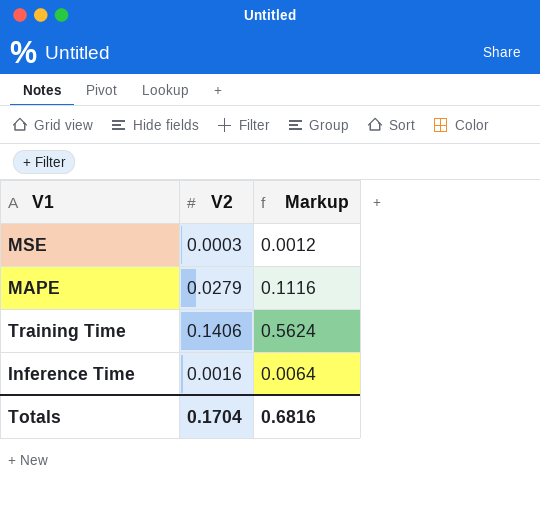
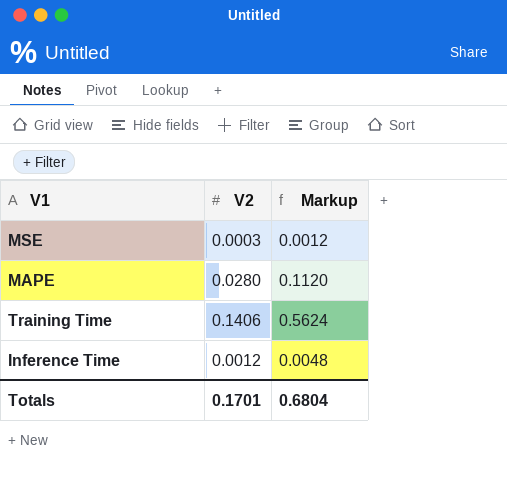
MAPE | V2: 0.0279 -> 0.0280
MAPE | Markup: 0.1116 -> 0.1120
Inference Time | V2: 0.0016 -> 0.0012
Inference Time | Markup: 0.0064 -> 0.0048
Totals | V2: 0.1704 -> 0.1701
Totals | Markup: 0.6816 -> 0.6804

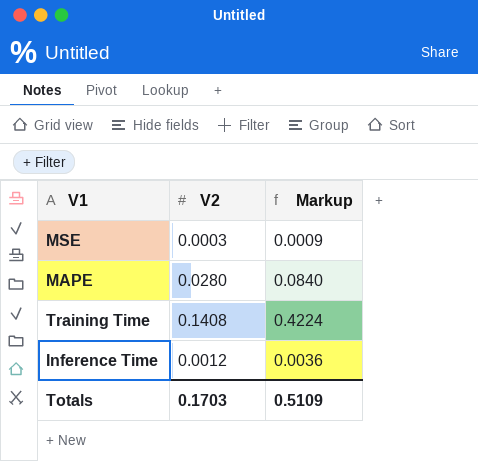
column Markup | formula: [V2] * 4 -> [V2] * 3
Training Time | V2: 0.1406 -> 0.1408
Totals | V2: 0.1701 -> 0.1703
Totals | Markup: 0.6804 -> 0.5109

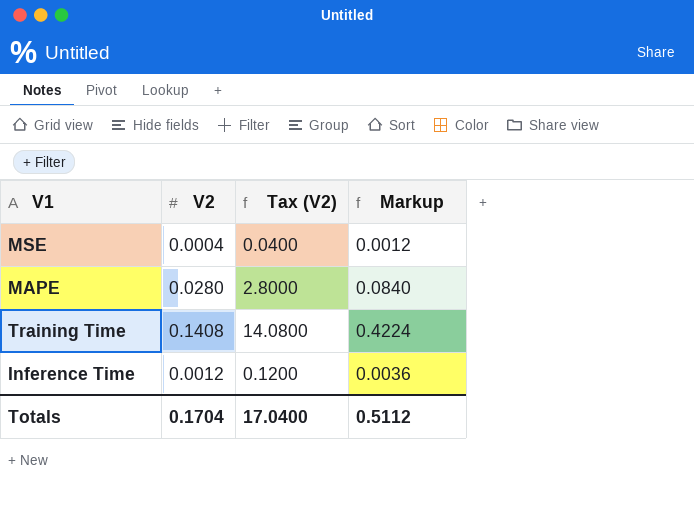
column Tax (V2) | formula: none -> [V2] * 100
MSE | V2: 0.0003 -> 0.0004
MSE | Markup: 0.0009 -> 0.0012
Totals | V2: 0.1703 -> 0.1704
Totals | Markup: 0.5109 -> 0.5112

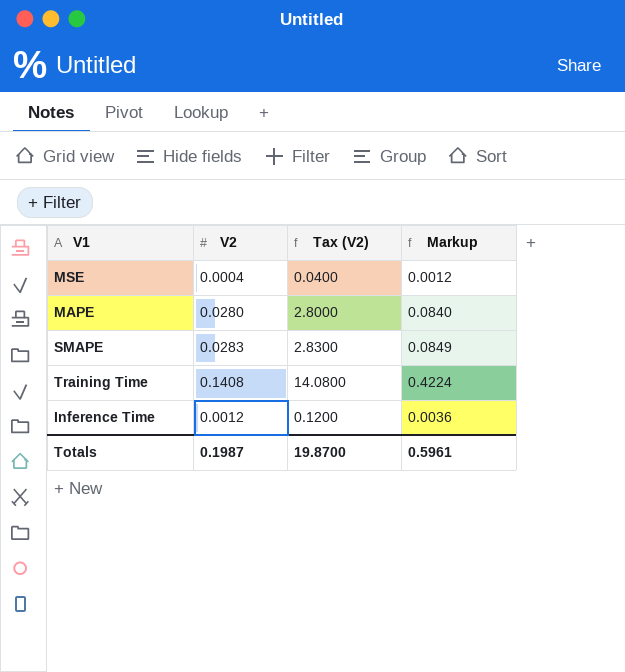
row SMAPE: none -> 0.0283 | 2.8300 | 0.0849
Totals | V2: 0.1704 -> 0.1987
Totals | Tax (V2): 17.0400 -> 19.8700
Totals | Markup: 0.5112 -> 0.5961

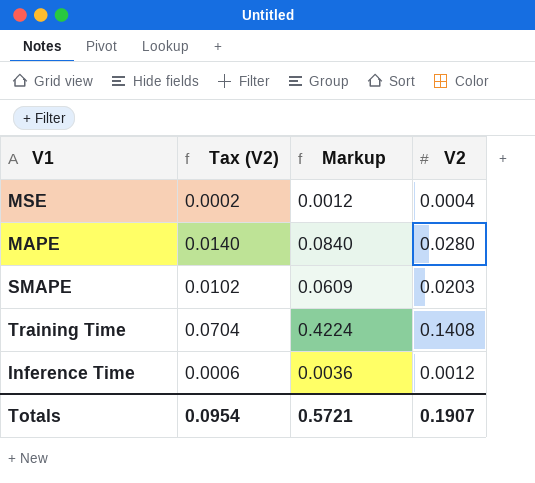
column Tax (V2) | formula: [V2] * 100 -> [V2] * 0.5
column V2 | position: 2 -> 4
SMAPE | Markup: 0.0849 -> 0.0609
SMAPE | V2: 0.0283 -> 0.0203
Totals | Tax (V2): 19.8700 -> 0.0954
Totals | Markup: 0.5961 -> 0.5721
Totals | V2: 0.1987 -> 0.1907

